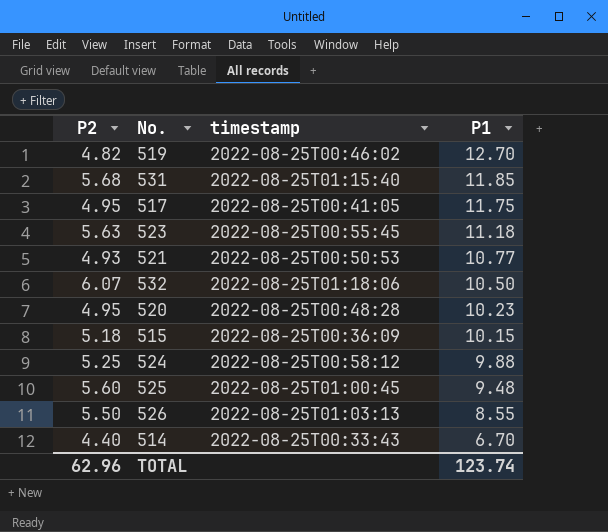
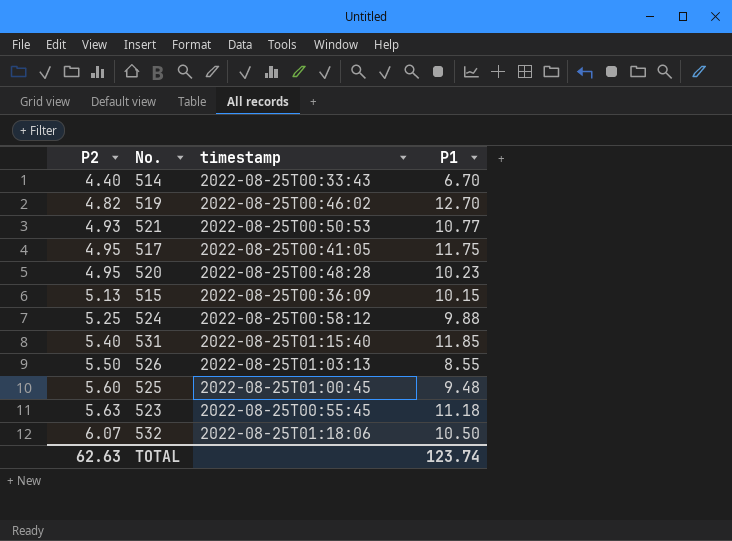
row order: P1 descending -> P2 ascending
515 | P2: 5.18 -> 5.13
531 | P2: 5.68 -> 5.40
TOTAL | P2: 62.96 -> 62.63

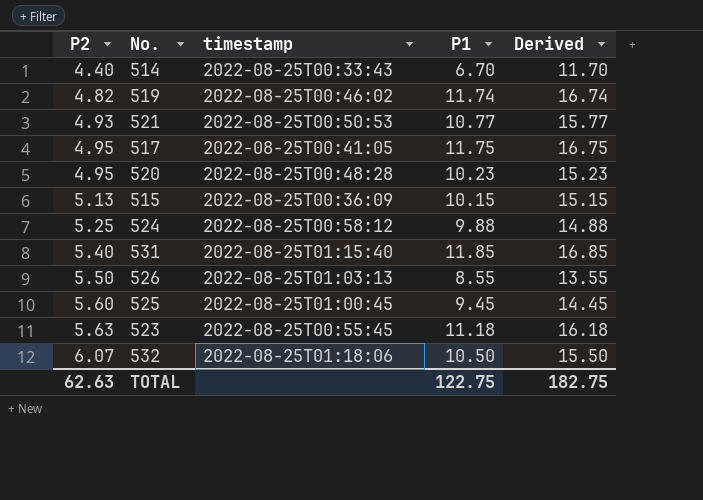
column Derived | formula: none -> [P1] + 5
519 | P1: 12.70 -> 11.74
525 | P1: 9.48 -> 9.45
TOTAL | P1: 123.74 -> 122.75

